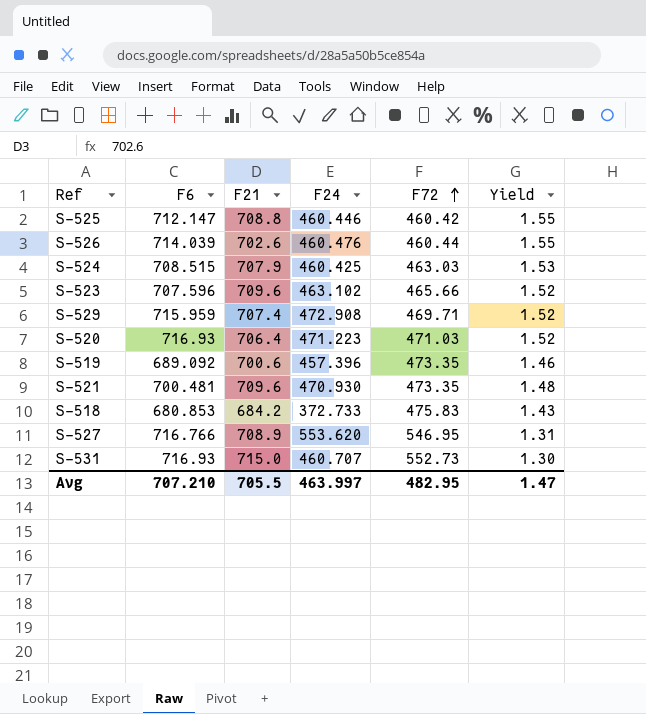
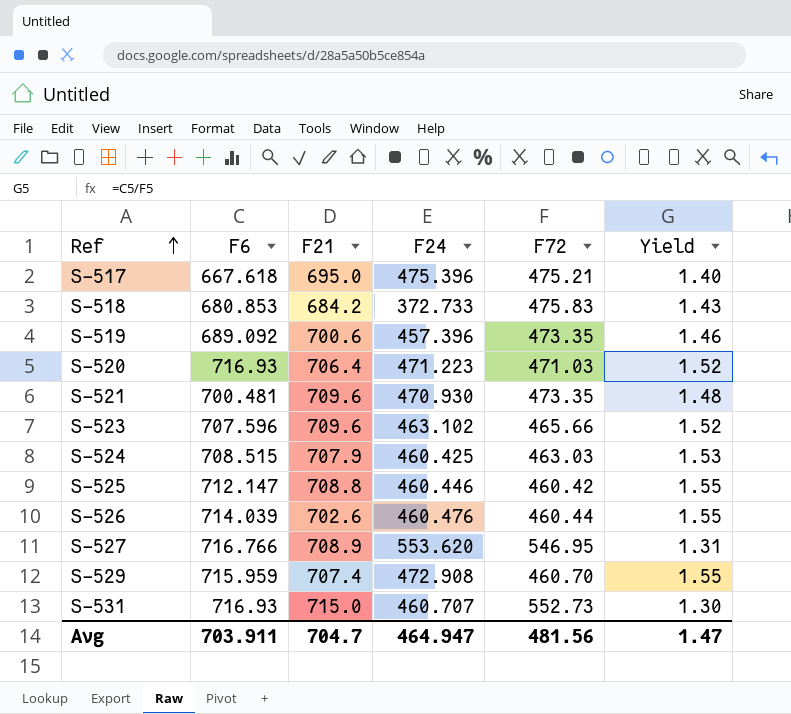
row order: F72 ascending -> Ref ascending
row S-517: none -> 667.618 | 695.0 | 475.396 | 475.21 | 1.40
S-529 | F72: 469.71 -> 460.70
S-529 | Yield: 1.52 -> 1.55
Avg | F6: 707.210 -> 703.911
Avg | F21: 705.5 -> 704.7
Avg | F24: 463.997 -> 464.947
Avg | F72: 482.95 -> 481.56

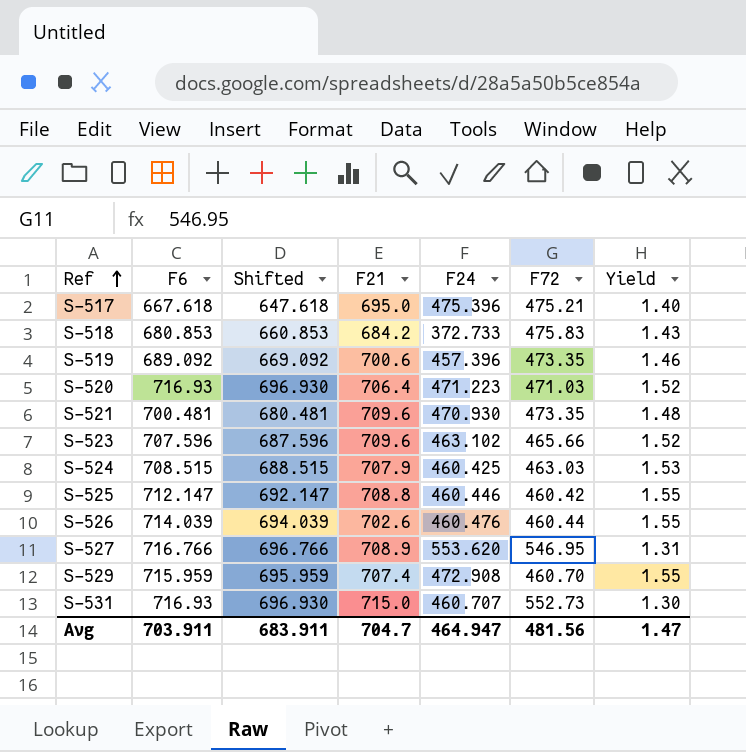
column Shifted | formula: none -> [F6] - 20

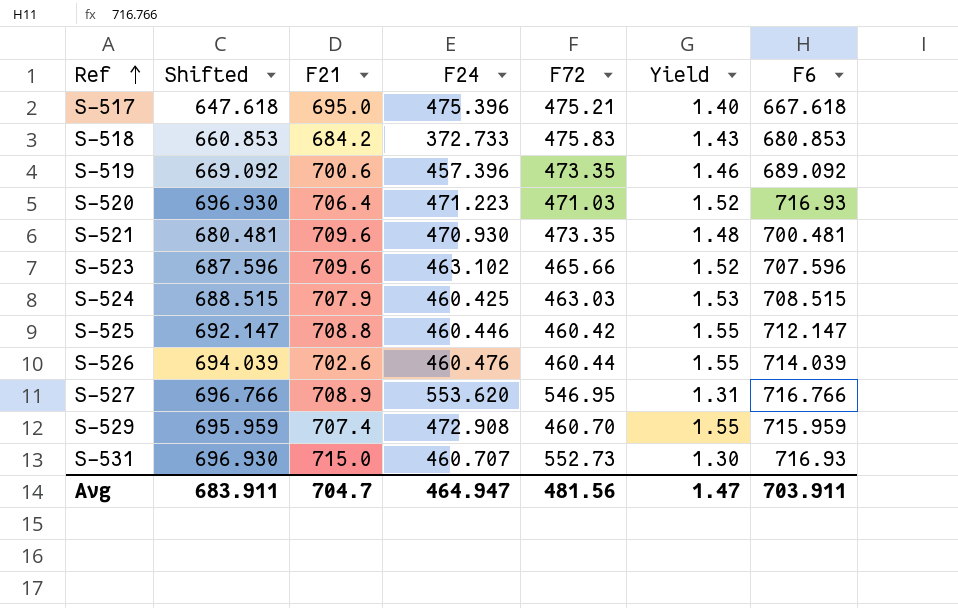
column F6 | position: 2 -> 7

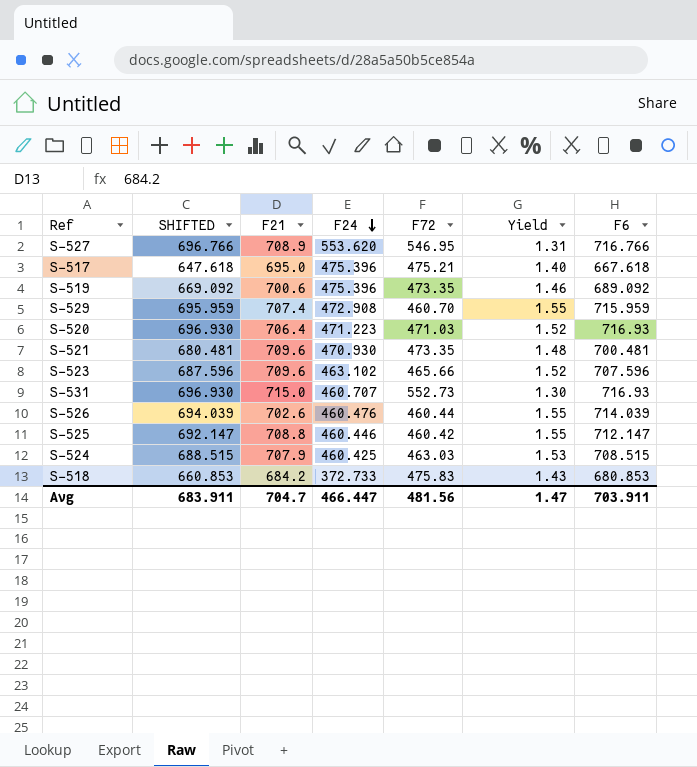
row order: Ref ascending -> F24 descending
column name: Shifted -> SHIFTED
S-519 | F24: 457.396 -> 475.396
Avg | F24: 464.947 -> 466.447

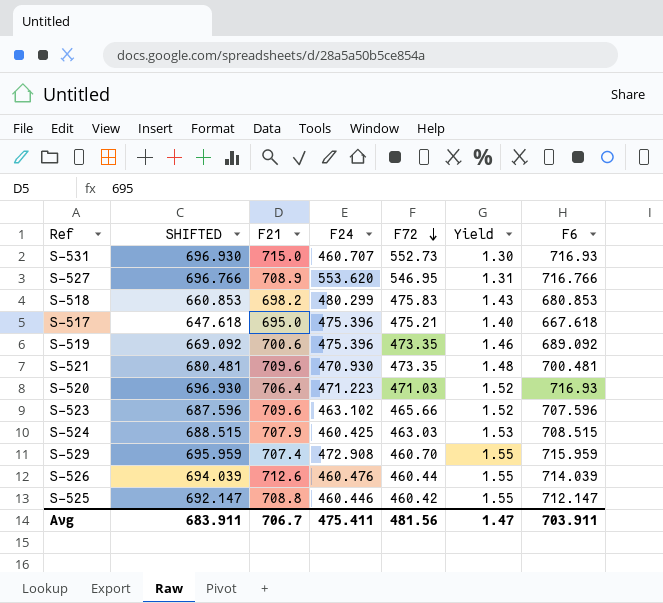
row order: F24 descending -> F72 descending
S-518 | F21: 684.2 -> 698.2
S-518 | F24: 372.733 -> 480.299
S-526 | F21: 702.6 -> 712.6
Avg | F21: 704.7 -> 706.7
Avg | F24: 466.447 -> 475.411

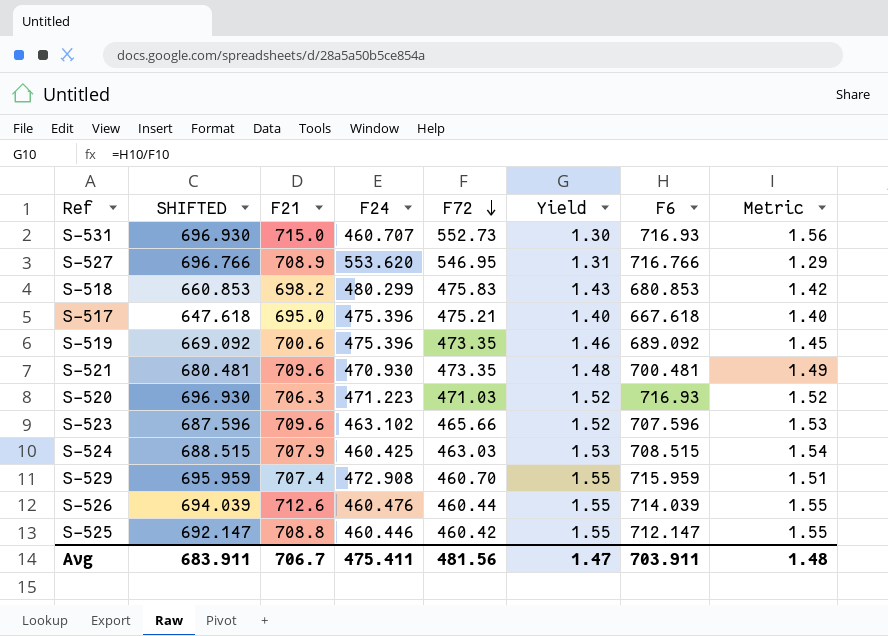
column Metric | formula: none -> [F6] / [F24]
S-520 | F21: 706.4 -> 706.3

